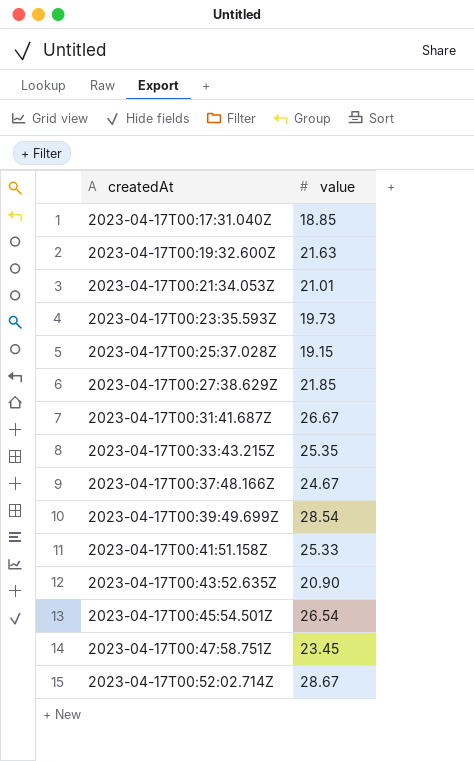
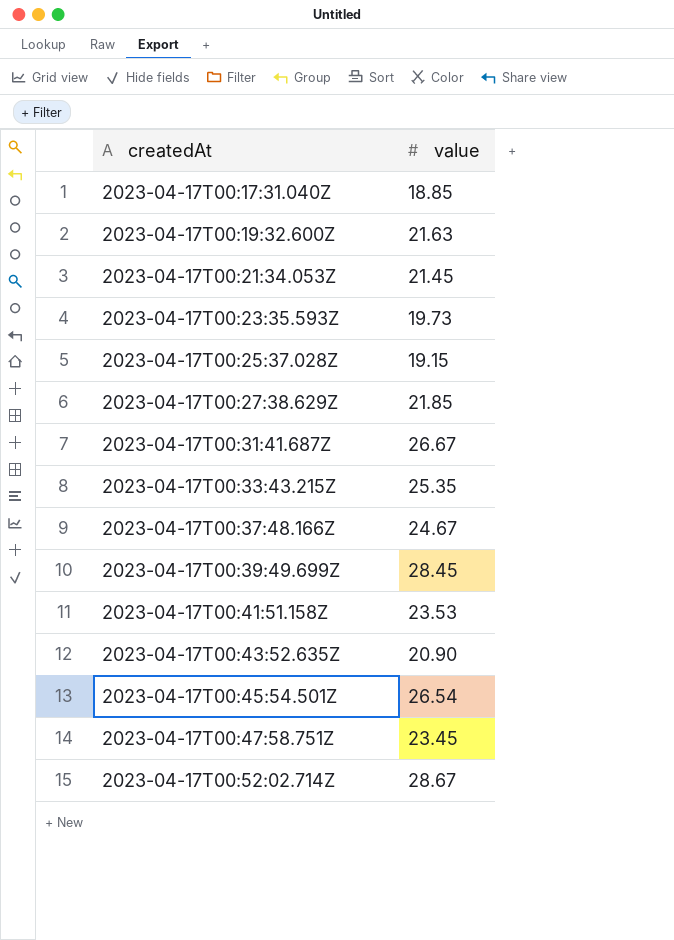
2023-04-17T00:21:34.053Z | value: 21.01 -> 21.45
2023-04-17T00:39:49.699Z | value: 28.54 -> 28.45
2023-04-17T00:41:51.158Z | value: 25.33 -> 23.53

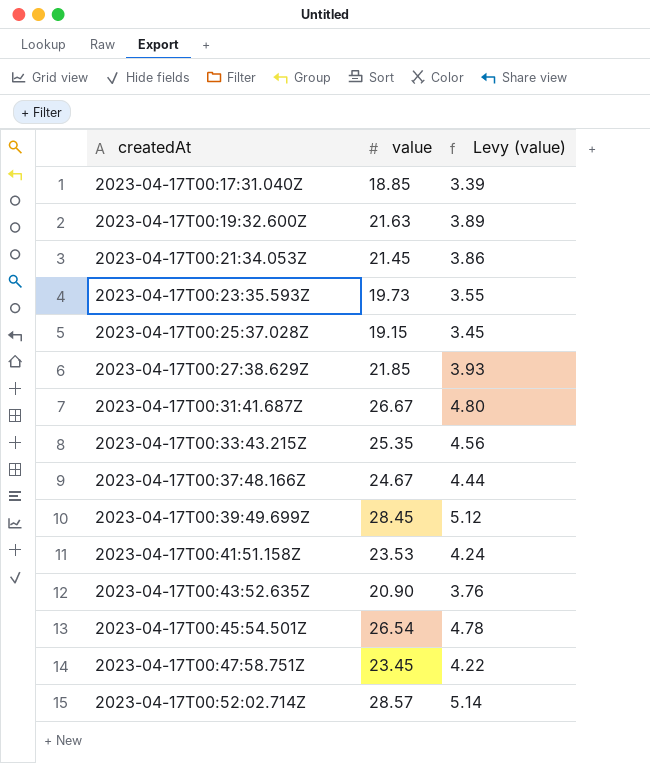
column Levy (value) | formula: none -> [value] * 0.18
2023-04-17T00:52:02.714Z | value: 28.67 -> 28.57

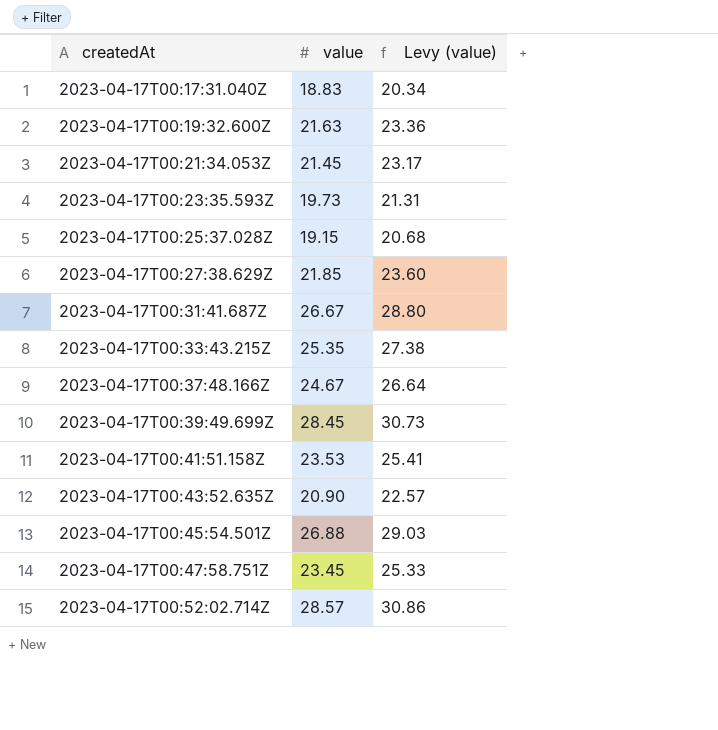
column Levy (value) | formula: [value] * 0.18 -> [value] * 1.08
2023-04-17T00:17:31.040Z | value: 18.85 -> 18.83
2023-04-17T00:45:54.501Z | value: 26.54 -> 26.88

